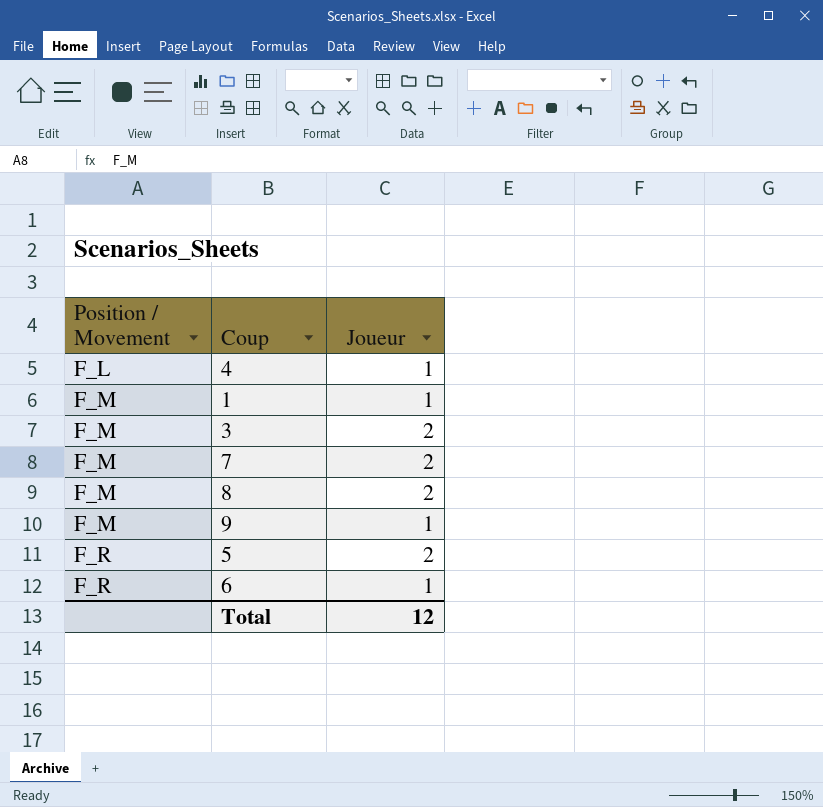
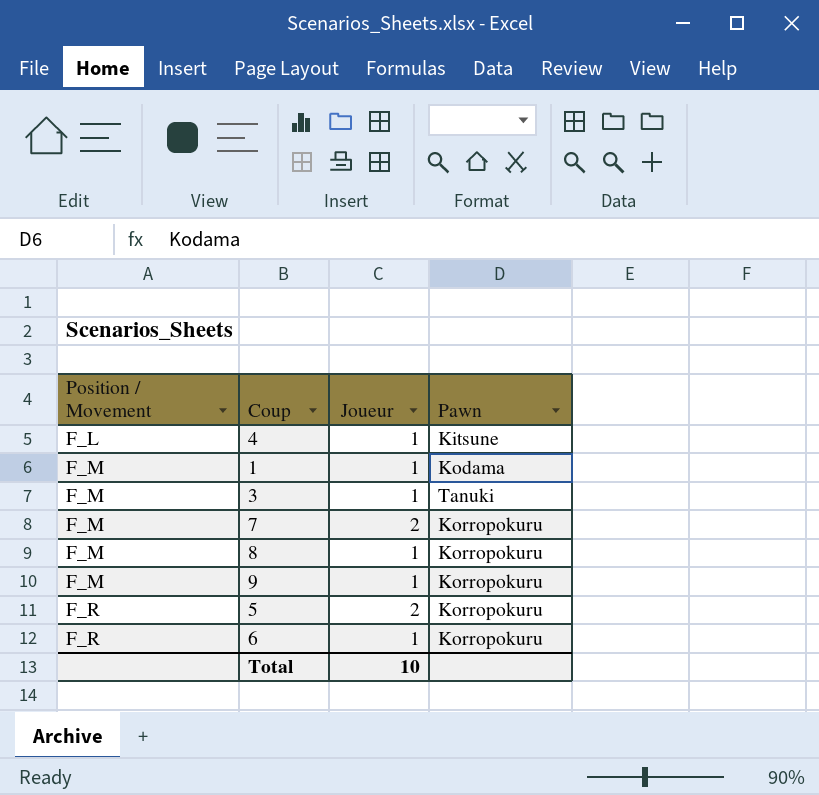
column Pawn | position: none -> 4
3 | Joueur: 2 -> 1
8 | Joueur: 2 -> 1
Total | Joueur: 12 -> 10

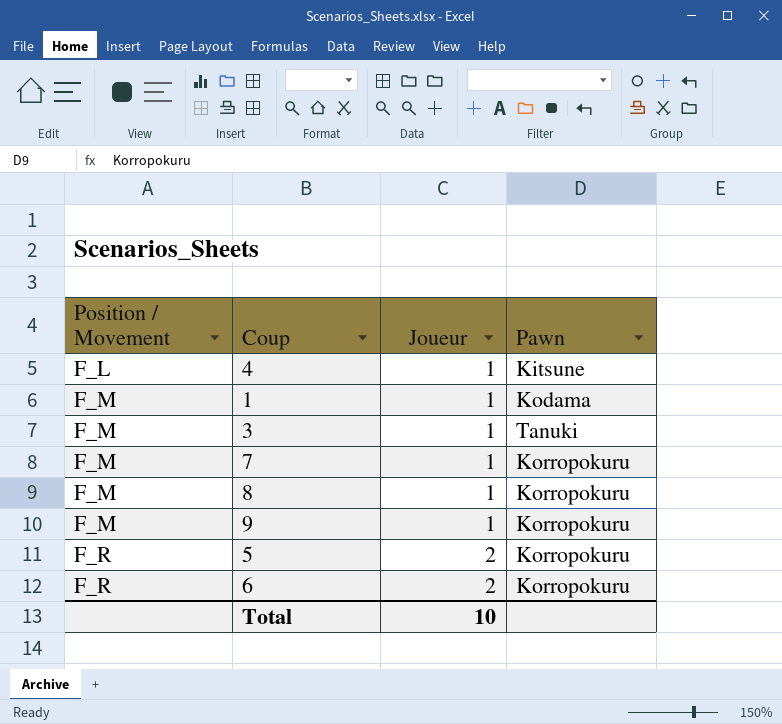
7 | Joueur: 2 -> 1
6 | Joueur: 1 -> 2

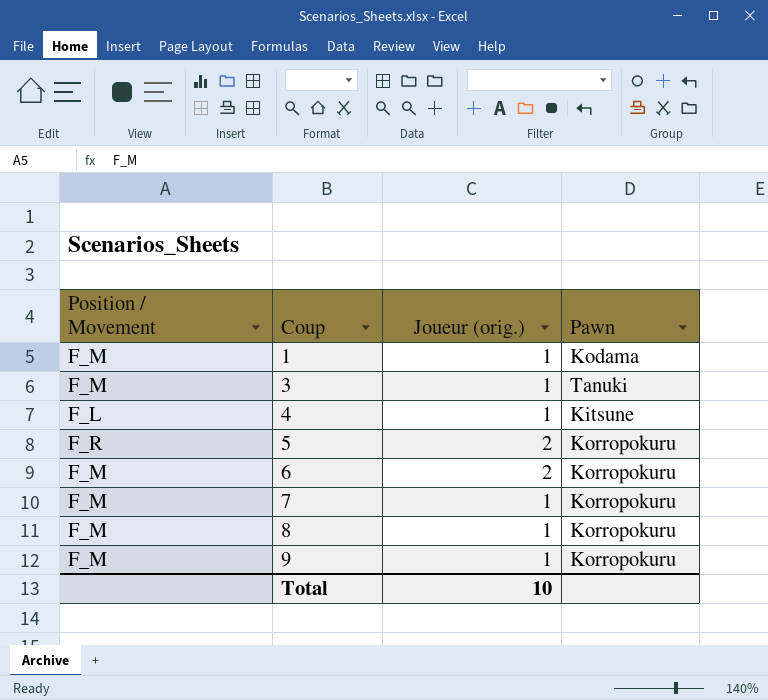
row order: Position / Movement ascending -> Coup ascending
column name: Joueur -> Joueur (orig.)
6 | Position / Movement: F_R -> F_M

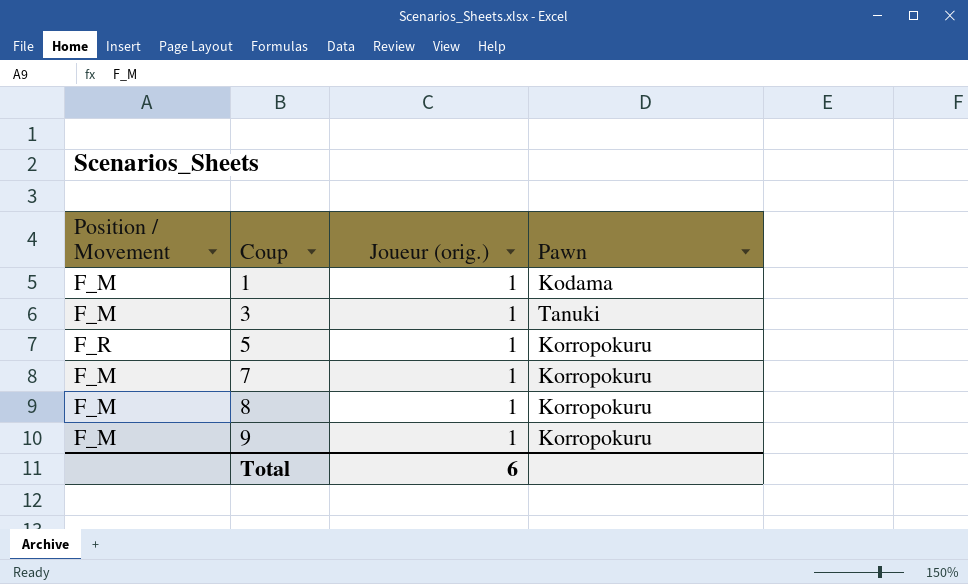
row 4: F_L | 1 | Kitsune -> none
row 6: F_M | 2 | Korropokuru -> none
5 | Joueur (orig.): 2 -> 1
Total | Joueur (orig.): 10 -> 6

